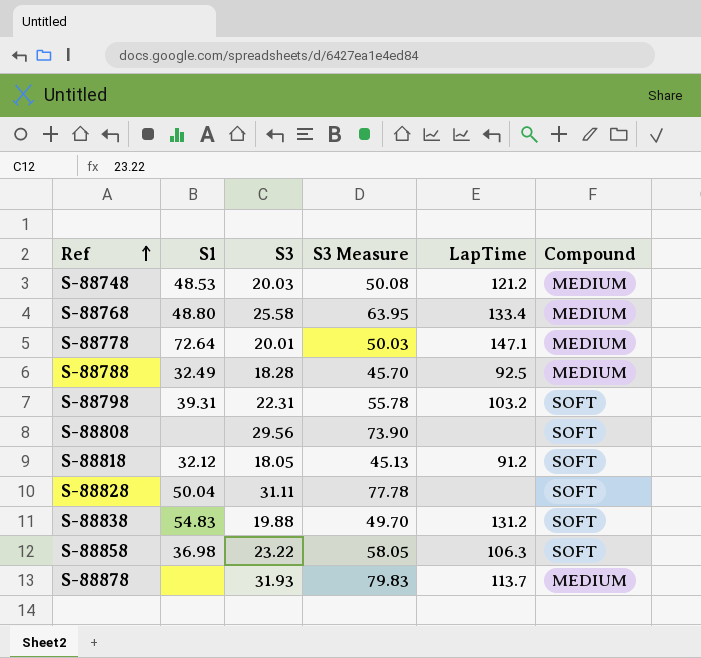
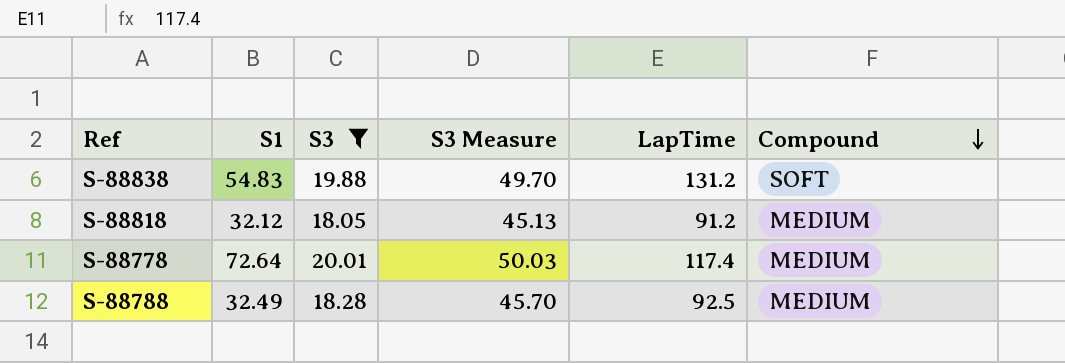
filter: none -> S3 <= 20.01
row order: Ref ascending -> Compound descending
S-88818 | Compound: SOFT -> MEDIUM
S-88778 | LapTime: 147.1 -> 117.4

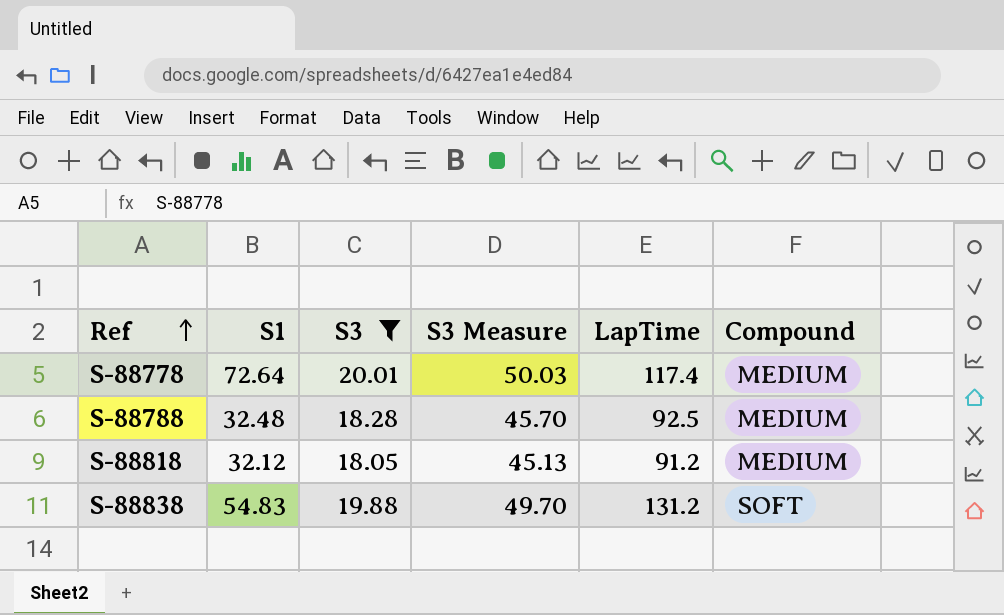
row order: Compound descending -> Ref ascending
S-88788 | S1: 32.49 -> 32.48

